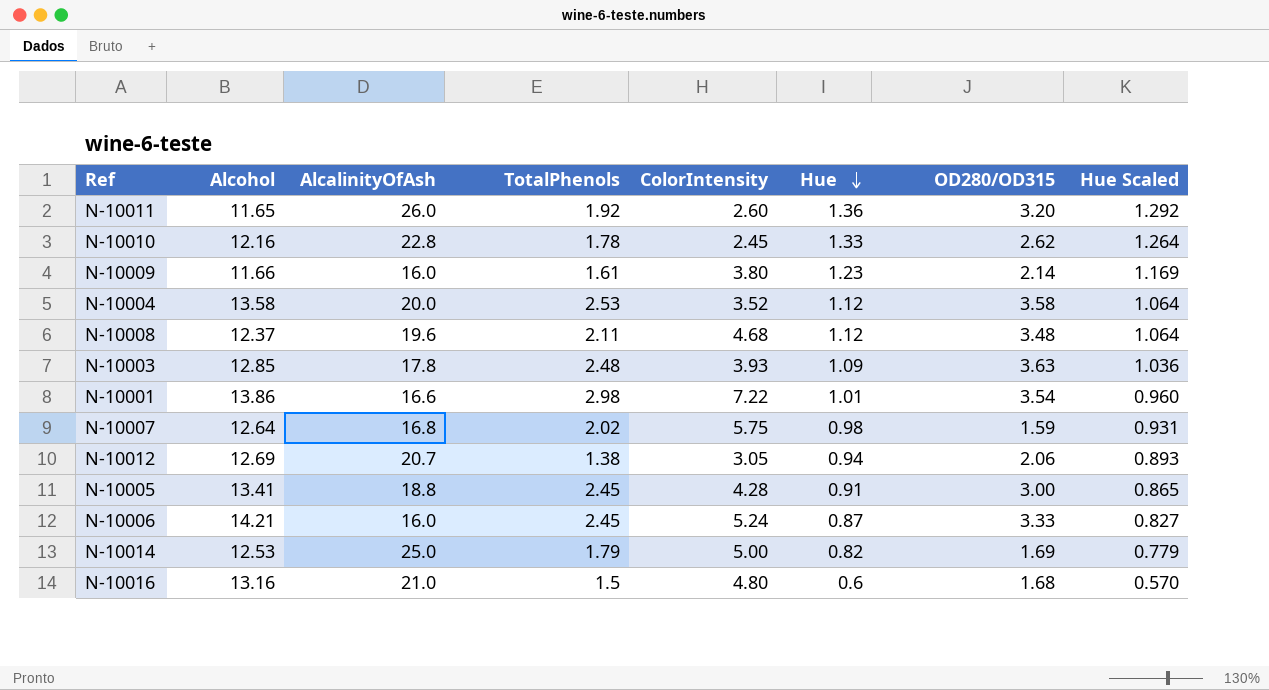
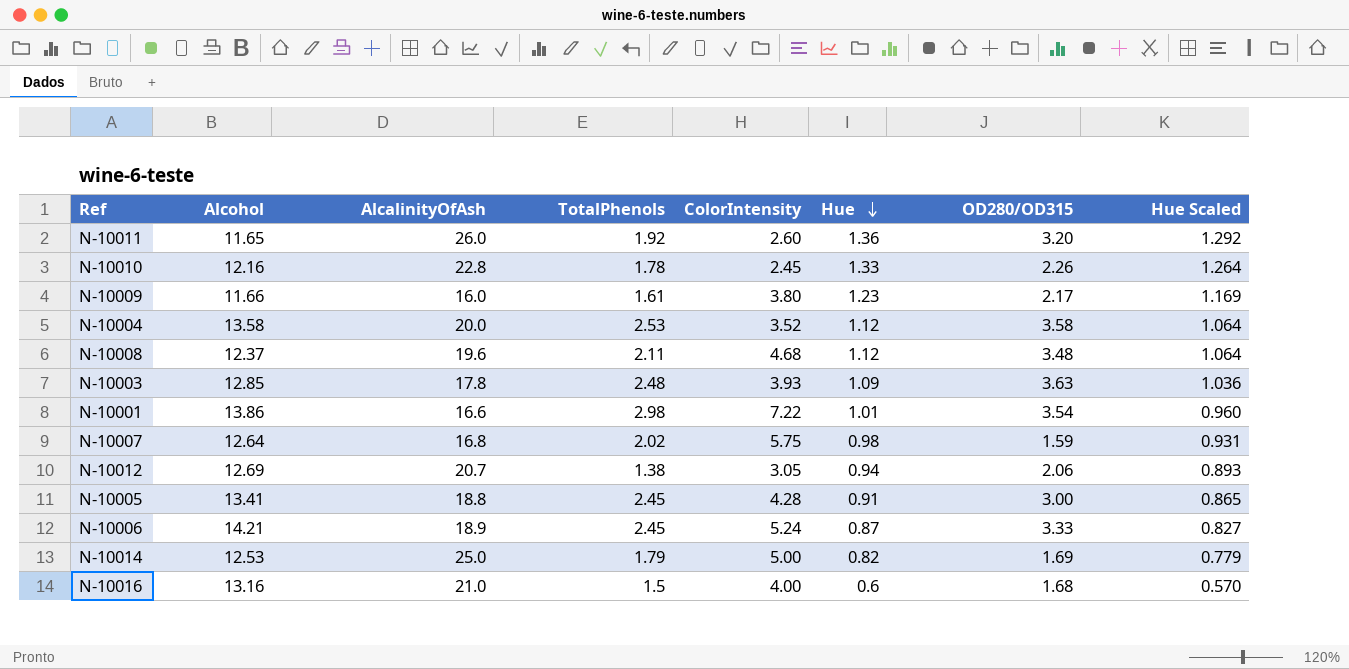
N-10010 | OD280/OD315: 2.62 -> 2.26
N-10009 | OD280/OD315: 2.14 -> 2.17
N-10006 | AlcalinityOfAsh: 16.0 -> 18.9
N-10016 | ColorIntensity: 4.80 -> 4.00

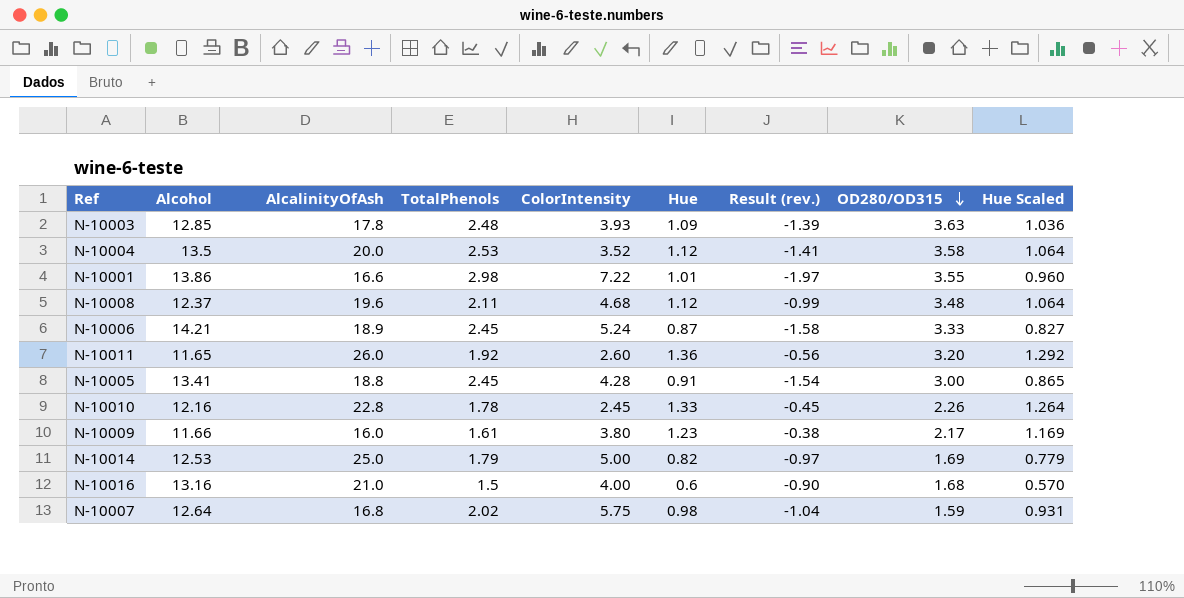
row order: Hue descending -> OD280/OD315 descending
column Result (rev.) | formula: none -> [Hue] - [TotalPhenols]
row N-10012: 12.69 | 20.7 | 1.38 | 3.05 | 0.94 | 2.06 | 0.893 -> none
N-10004 | Alcohol: 13.58 -> 13.5
N-10001 | OD280/OD315: 3.54 -> 3.55

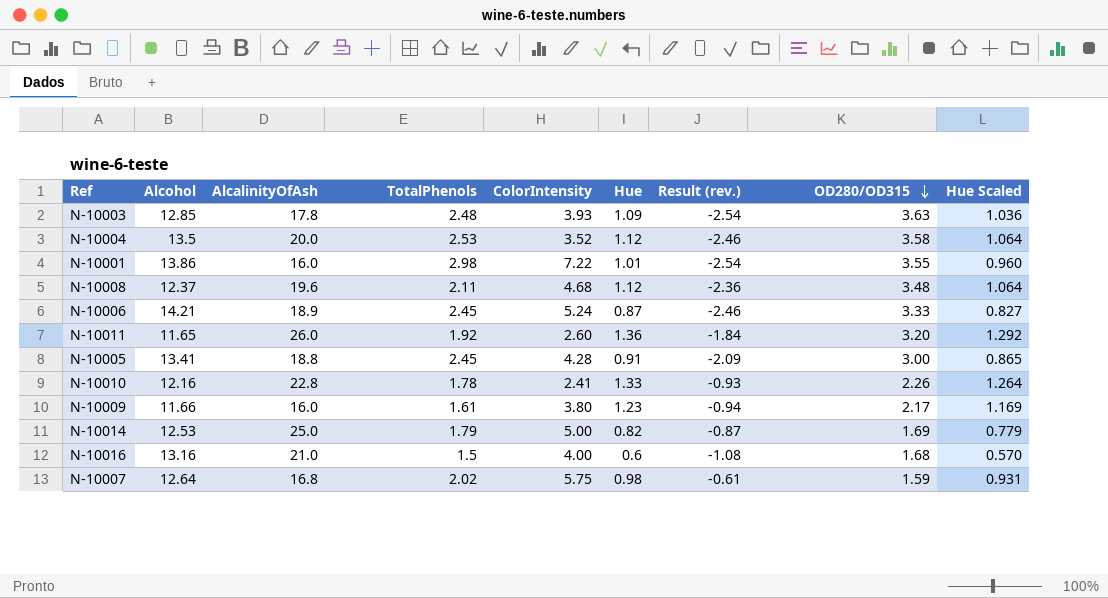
column Result (rev.) | formula: [Hue] - [TotalPhenols] -> [Hue] - [OD280/OD315]
N-10001 | AlcalinityOfAsh: 16.6 -> 16.0
N-10010 | ColorIntensity: 2.45 -> 2.41

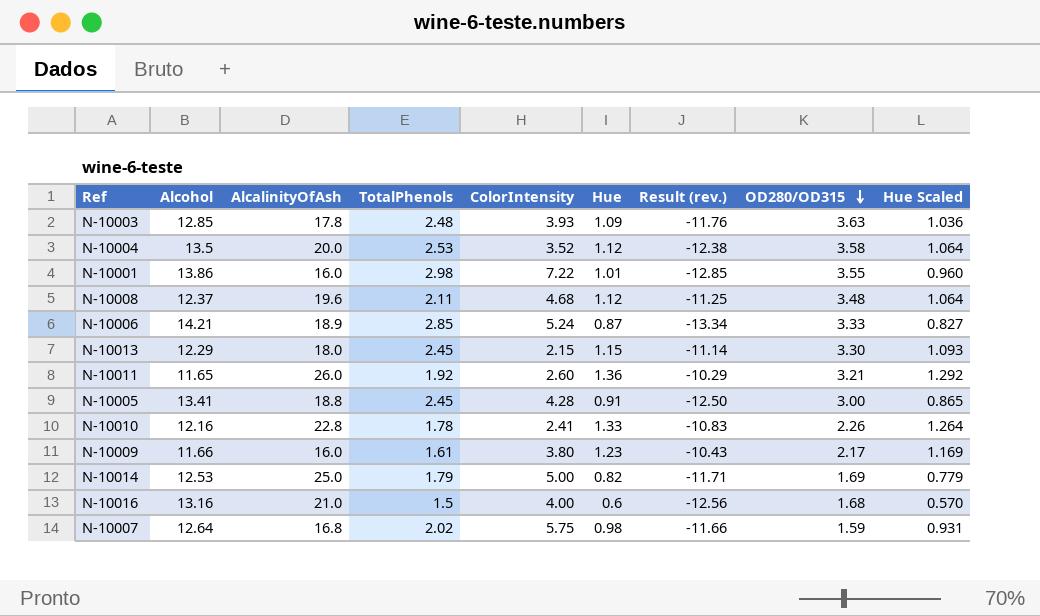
column Result (rev.) | formula: [Hue] - [OD280/OD315] -> [Hue] - [Alcohol]
N-10006 | TotalPhenols: 2.45 -> 2.85
row N-10013: none -> 12.29 | 18.0 | 2.45 | 2.15 | 1.15 | -11.14 | 3.30 | 1.093
N-10011 | OD280/OD315: 3.20 -> 3.21

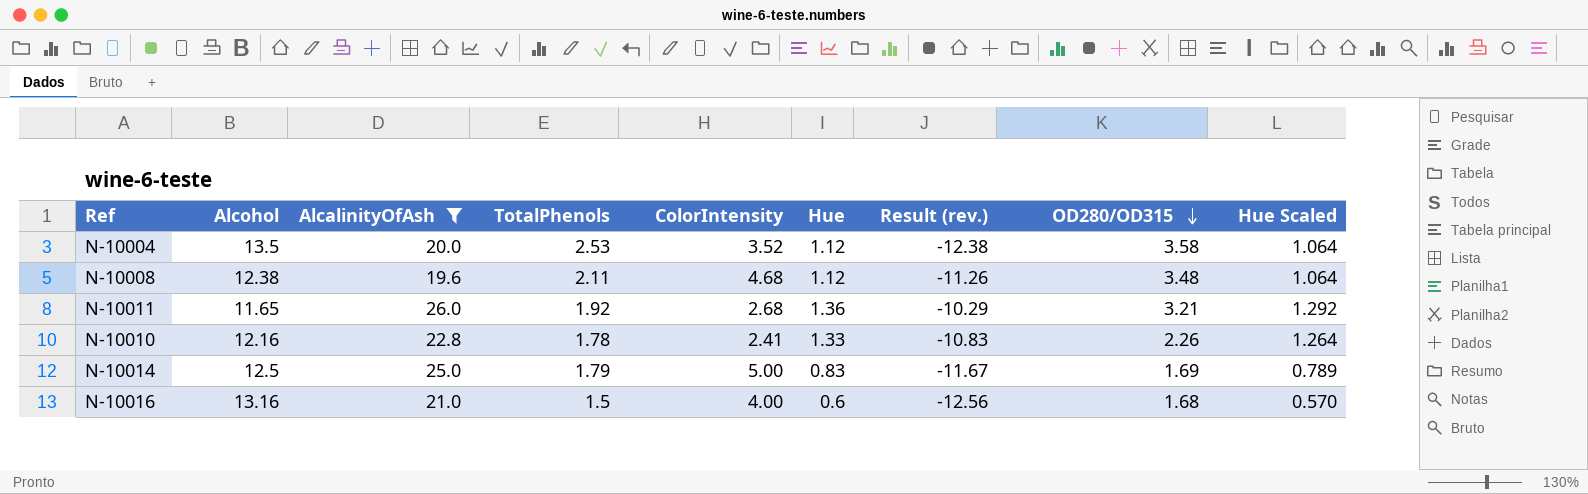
filter: none -> AlcalinityOfAsh >= 19.6
N-10008 | Alcohol: 12.37 -> 12.38
N-10008 | Result (rev.): -11.25 -> -11.26
N-10011 | ColorIntensity: 2.60 -> 2.68
N-10014 | Alcohol: 12.53 -> 12.5
N-10014 | Hue: 0.82 -> 0.83
N-10014 | Result (rev.): -11.71 -> -11.67
N-10014 | Hue Scaled: 0.779 -> 0.789

